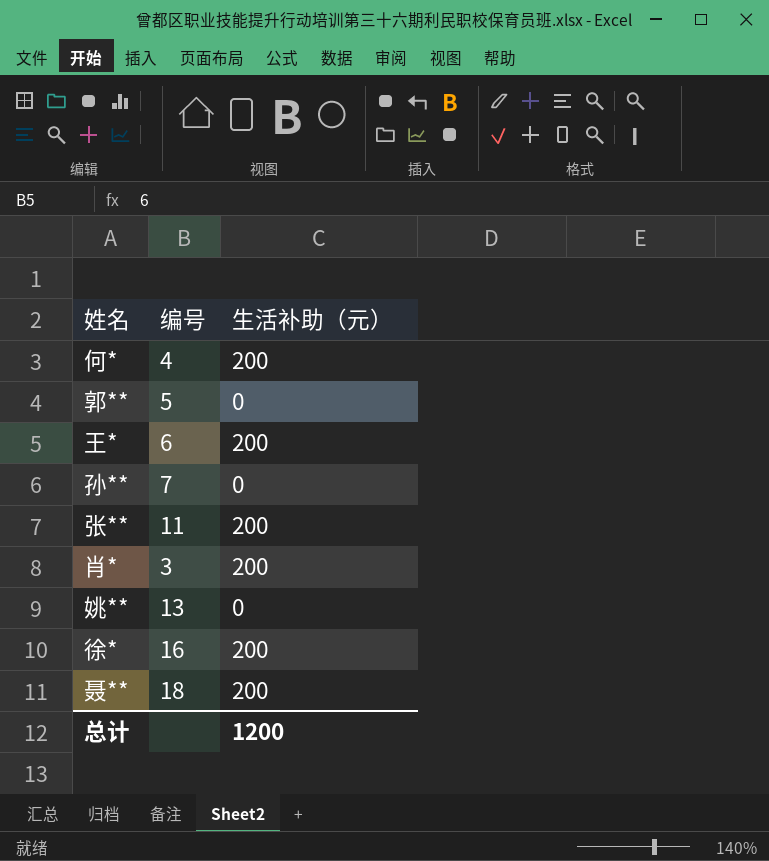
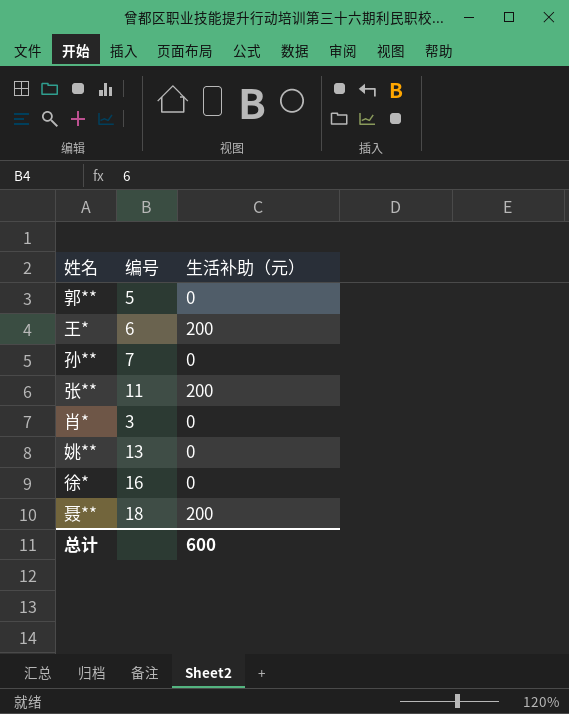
row 何*: 4 | 200 -> none
肖* | 生活补助（元）: 200 -> 0
徐* | 生活补助（元）: 200 -> 0
总计 | 生活补助（元）: 1200 -> 600

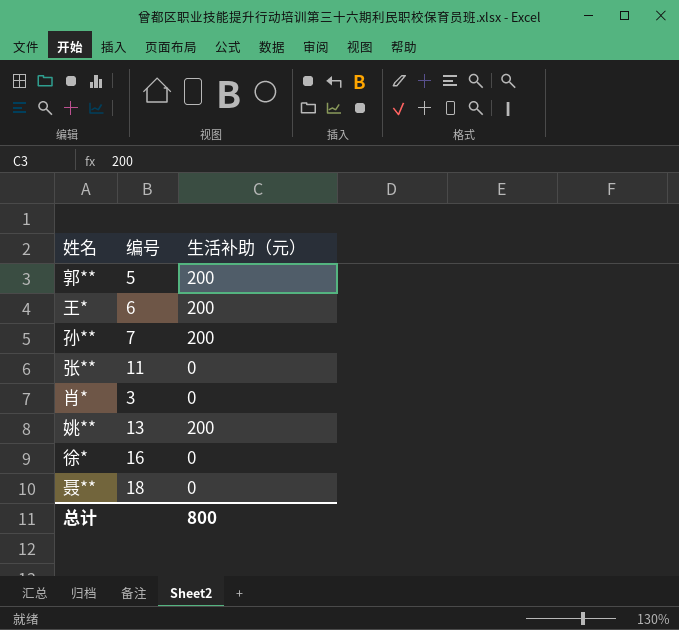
郭** | 生活补助（元）: 0 -> 200
孙** | 生活补助（元）: 0 -> 200
张** | 生活补助（元）: 200 -> 0
姚** | 生活补助（元）: 0 -> 200
聂** | 生活补助（元）: 200 -> 0
总计 | 生活补助（元）: 600 -> 800

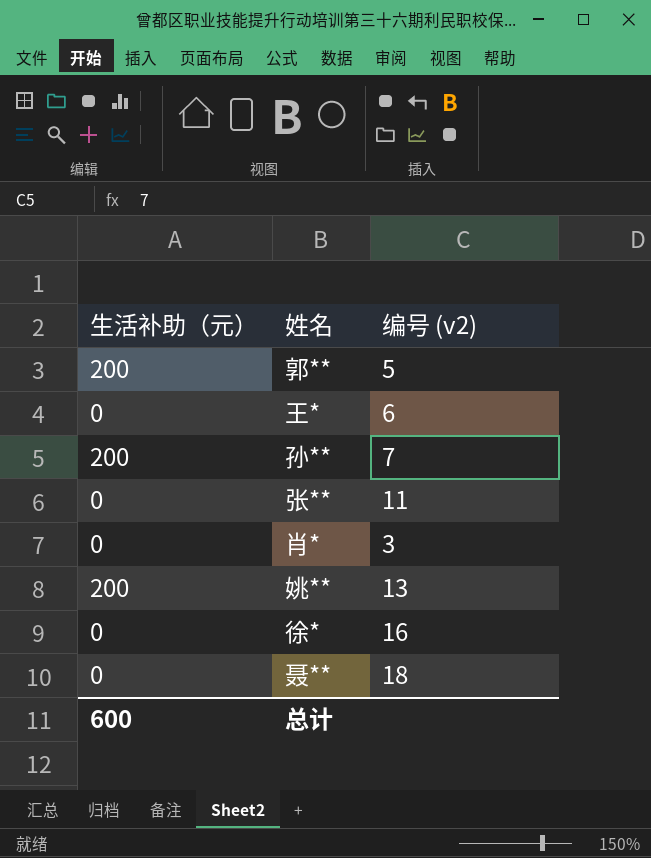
column 生活补助（元） | position: 3 -> 1
column name: 编号 -> 编号 (v2)
王* | 生活补助（元）: 200 -> 0
总计 | 生活补助（元）: 800 -> 600

